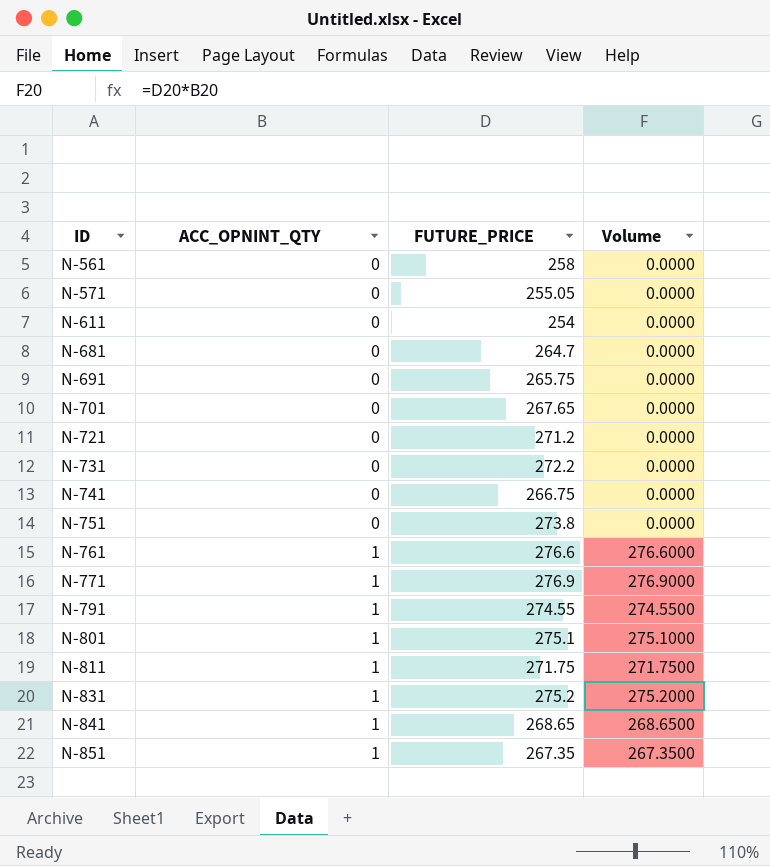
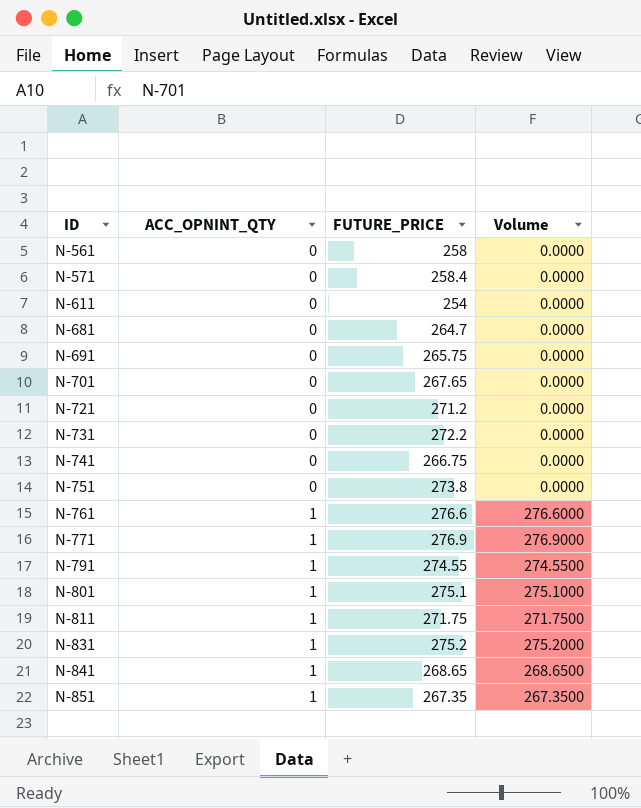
N-571 | FUTURE_PRICE: 255.05 -> 258.4

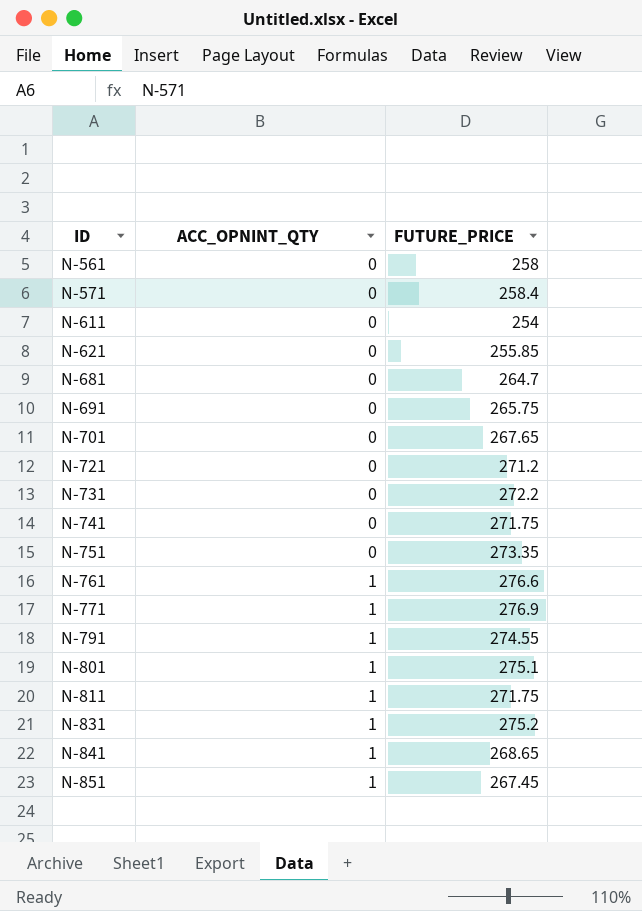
column Volume | formula: [ACC_OPNINT_QTY] * [FUTURE_PRICE] -> none
row N-621: none -> 0 | 255.85
N-741 | FUTURE_PRICE: 266.75 -> 271.75
N-751 | FUTURE_PRICE: 273.8 -> 273.35
N-851 | FUTURE_PRICE: 267.35 -> 267.45

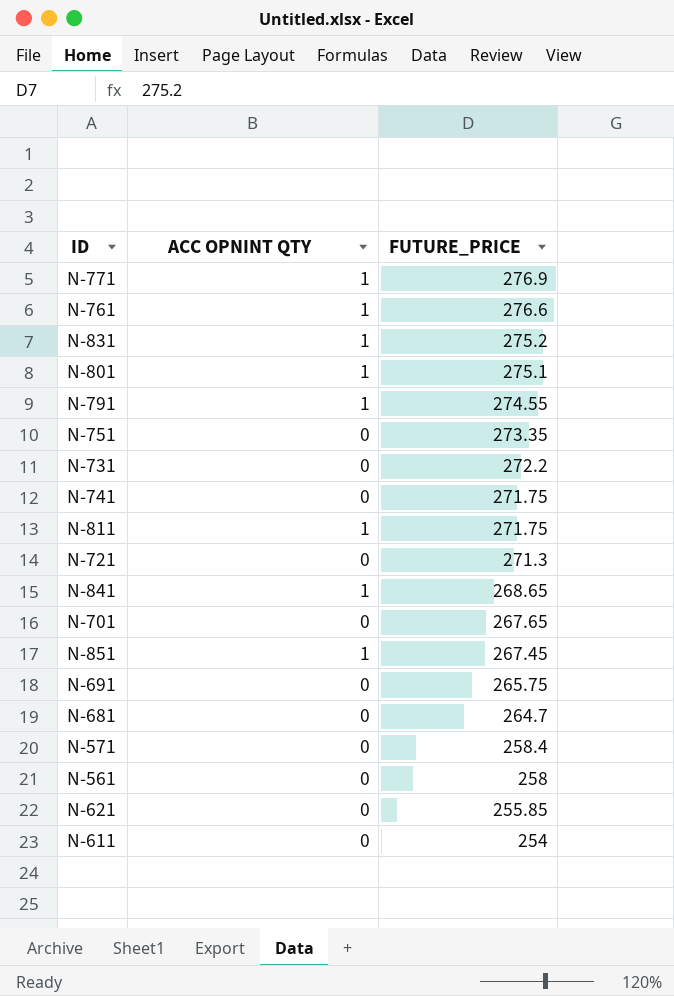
row order: ID ascending -> FUTURE_PRICE descending
column name: ACC_OPNINT_QTY -> ACC OPNINT QTY
N-721 | FUTURE_PRICE: 271.2 -> 271.3

